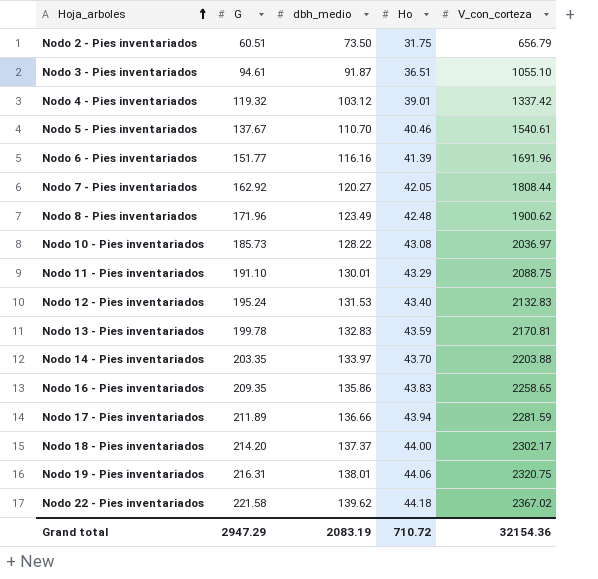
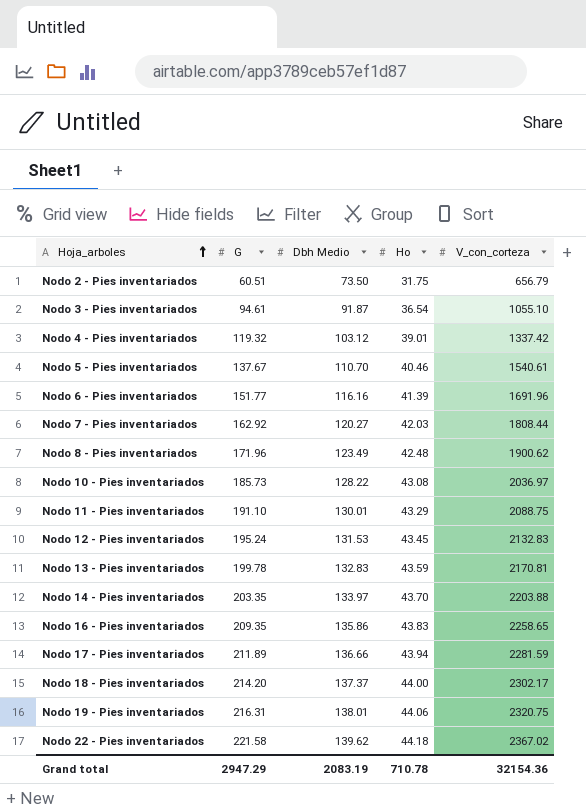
column name: dbh_medio -> Dbh Medio
Nodo 3 - Pies inventariados | Ho: 36.51 -> 36.54
Nodo 7 - Pies inventariados | Ho: 42.05 -> 42.03
Nodo 12 - Pies inventariados | Ho: 43.40 -> 43.45
Grand total | Ho: 710.72 -> 710.78

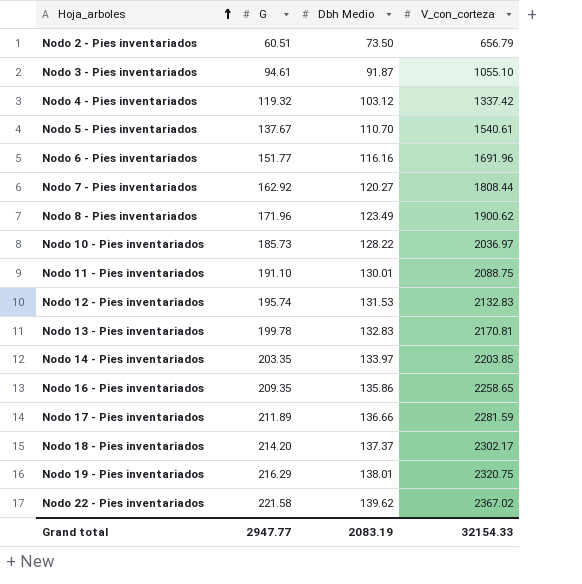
column Ho | position: 4 -> none
Nodo 12 - Pies inventariados | G: 195.24 -> 195.74
Nodo 14 - Pies inventariados | V_con_corteza: 2203.88 -> 2203.85
Nodo 19 - Pies inventariados | G: 216.31 -> 216.29
Grand total | G: 2947.29 -> 2947.77
Grand total | V_con_corteza: 32154.36 -> 32154.33

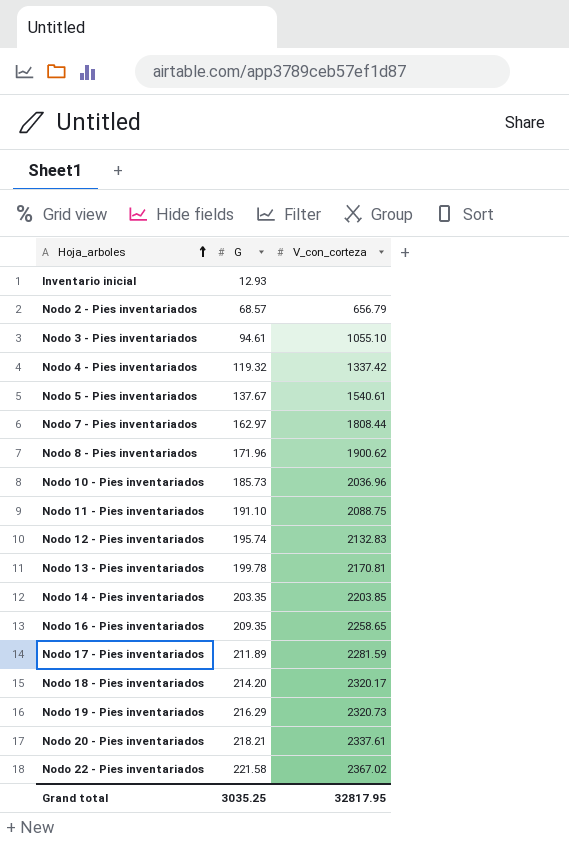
column Dbh Medio | position: 3 -> none
row Nodo 6 - Pies inventariados: 151.77 | 116.16 | 1691.96 -> none
row Inventario inicial: none -> 12.93 | none
Nodo 2 - Pies inventariados | G: 60.51 -> 68.57
Nodo 7 - Pies inventariados | G: 162.92 -> 162.97
Nodo 10 - Pies inventariados | V_con_corteza: 2036.97 -> 2036.96
Nodo 18 - Pies inventariados | V_con_corteza: 2302.17 -> 2320.17
Nodo 19 - Pies inventariados | V_con_corteza: 2320.75 -> 2320.73
row Nodo 20 - Pies inventariados: none -> 218.21 | 2337.61
Grand total | G: 2947.77 -> 3035.25
Grand total | V_con_corteza: 32154.33 -> 32817.95

